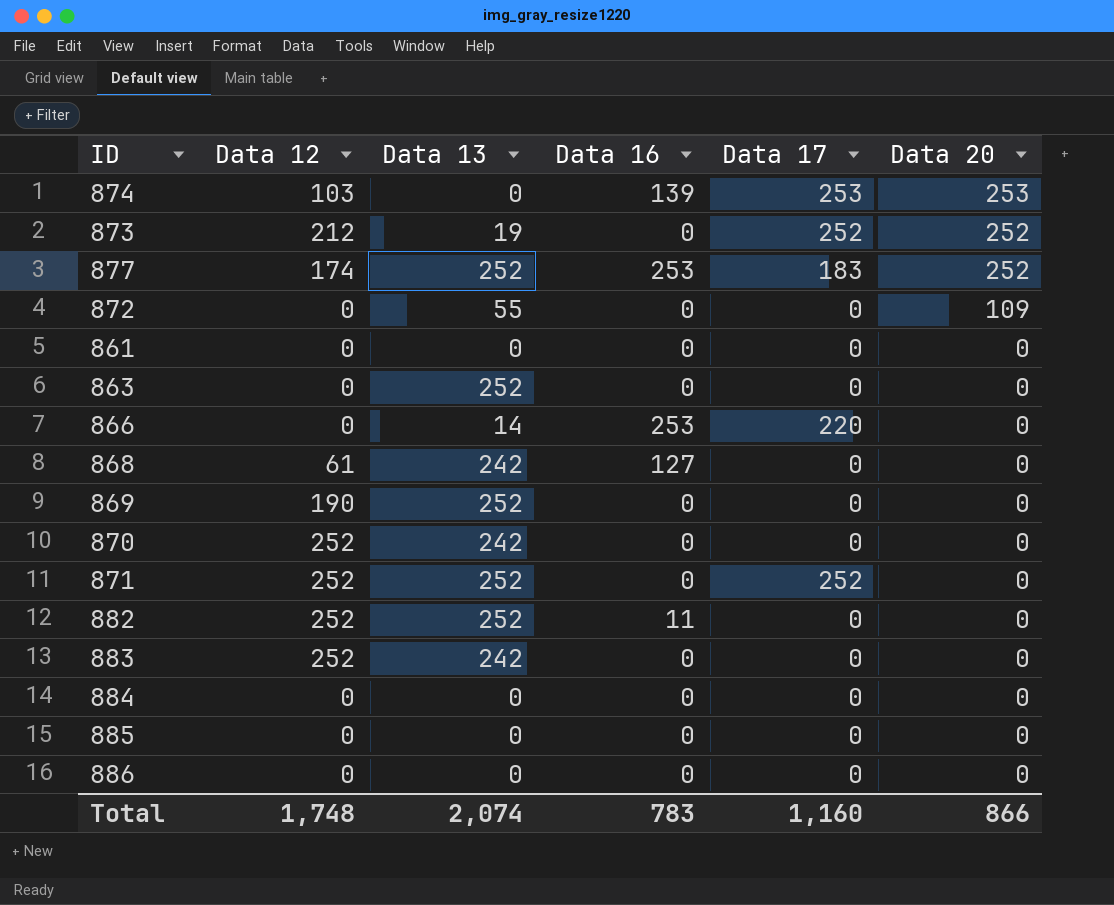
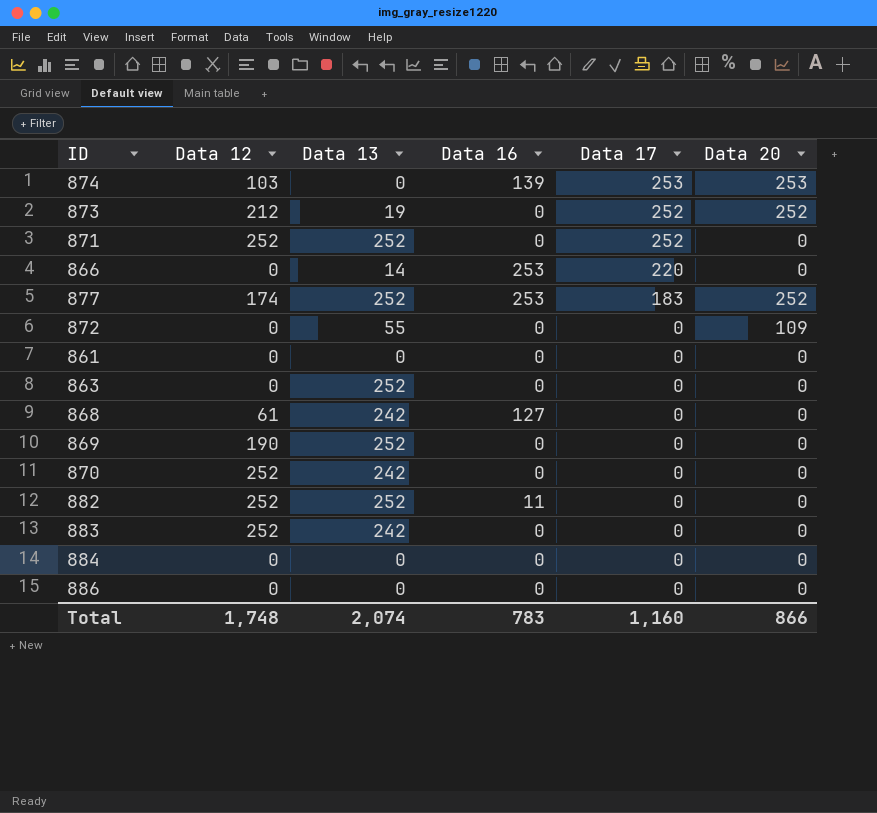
row order: Data 20 descending -> Data 17 descending
row 885: 0 | 0 | 0 | 0 | 0 -> none

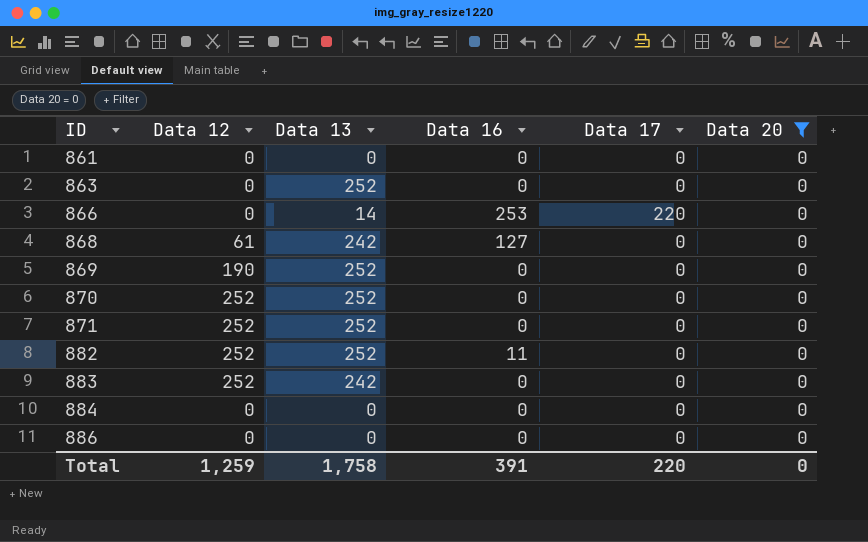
filter: none -> Data 20 = 0
row order: Data 17 descending -> ID ascending
870 | Data 13: 242 -> 252
871 | Data 17: 252 -> 0
Total | Data 12: 1,748 -> 1,259
Total | Data 13: 2,074 -> 1,758
Total | Data 16: 783 -> 391
Total | Data 17: 1,160 -> 220
Total | Data 20: 866 -> 0

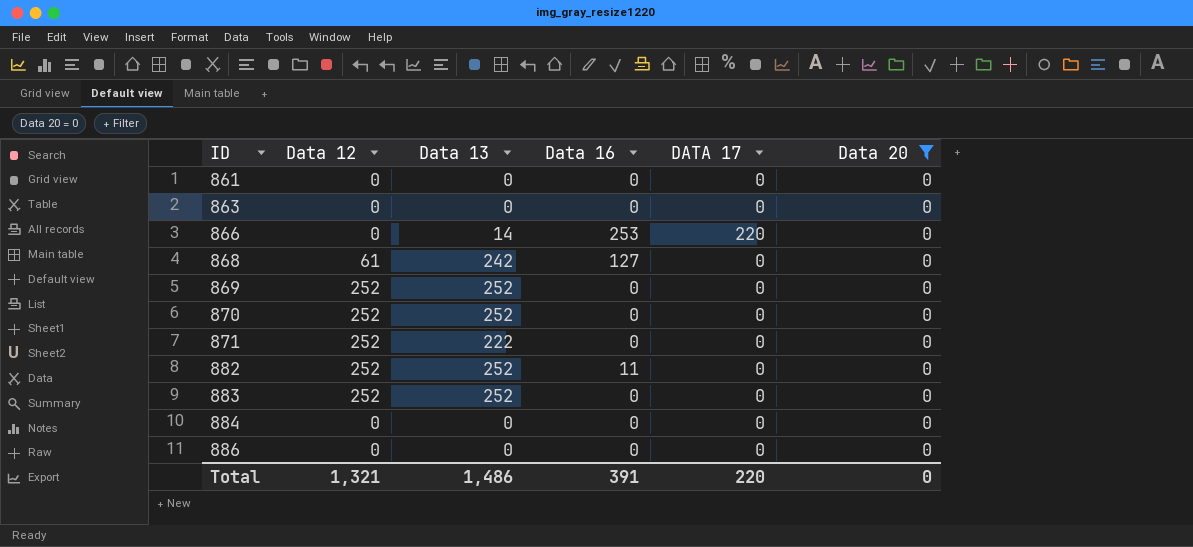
column name: Data 17 -> DATA 17
863 | Data 13: 252 -> 0
869 | Data 12: 190 -> 252
871 | Data 13: 252 -> 222
883 | Data 13: 242 -> 252
Total | Data 12: 1,259 -> 1,321
Total | Data 13: 1,758 -> 1,486

